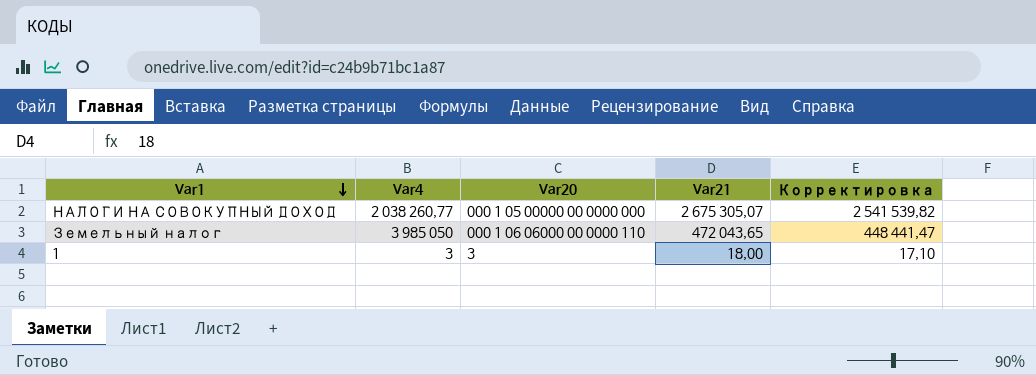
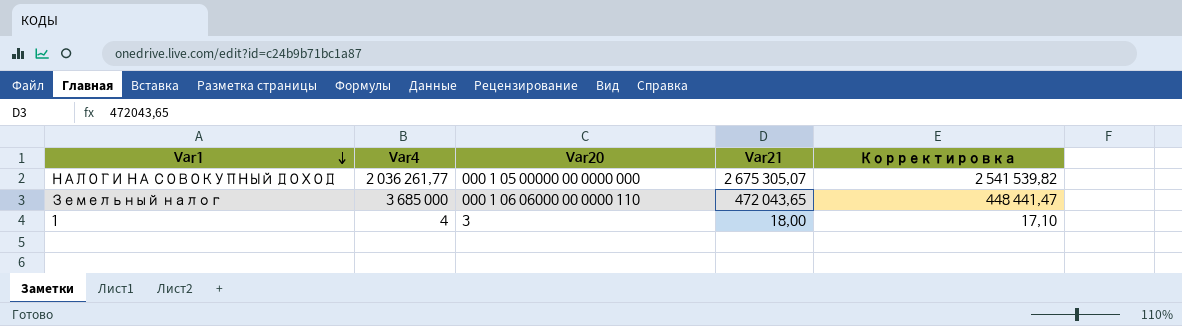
НАЛОГИ НА СОВОКУПНЫЙ ДОХОД | Var4: 2 038 260,77 -> 2 036 261,77
Земельный налог | Var4: 3 985 050 -> 3 685 000
1 | Var4: 3 -> 4

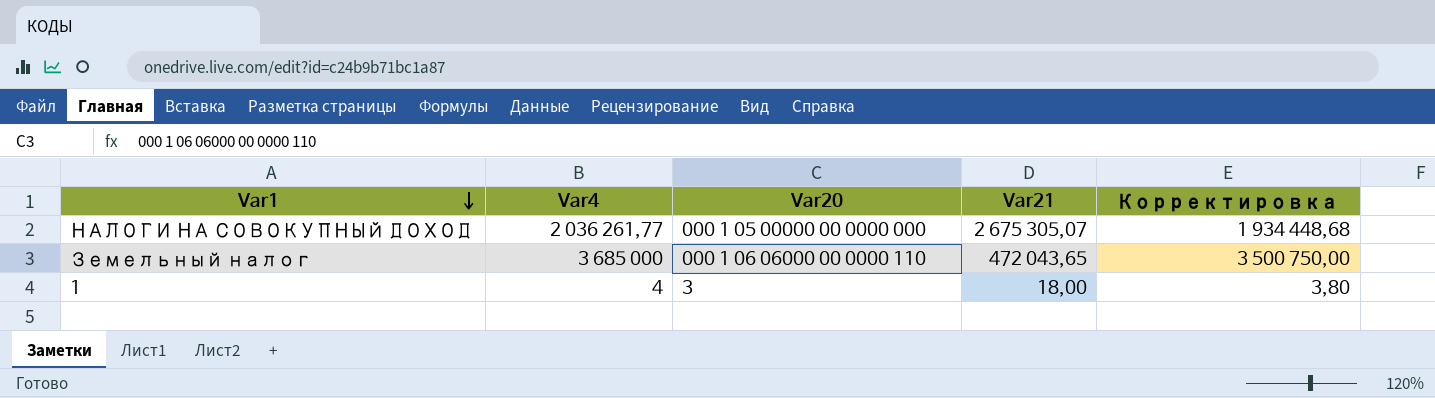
column Корректировка | formula: [Var21] * 0,95 -> [Var4] * 0,95

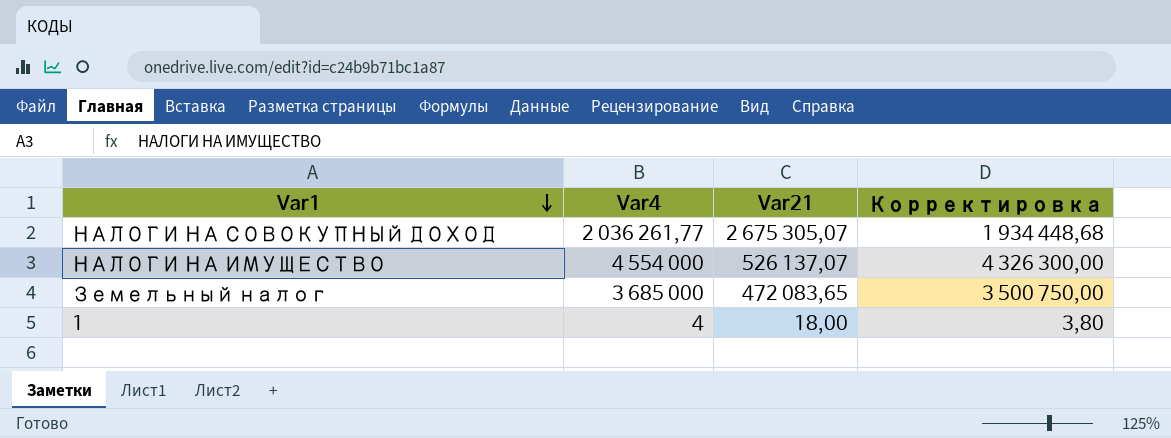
column Var20 | position: 3 -> none
row НАЛОГИ НА ИМУЩЕСТВО: none -> 4 554 000 | 526 137,07 | 4 326 300,00
Земельный налог | Var21: 472 043,65 -> 472 083,65

